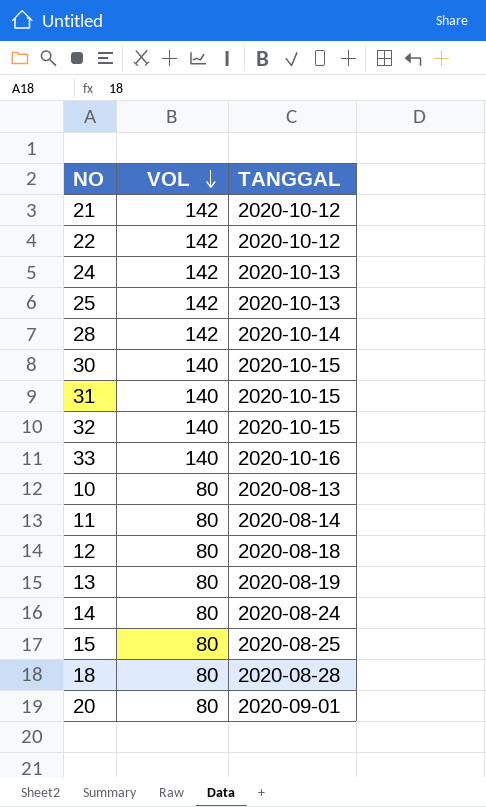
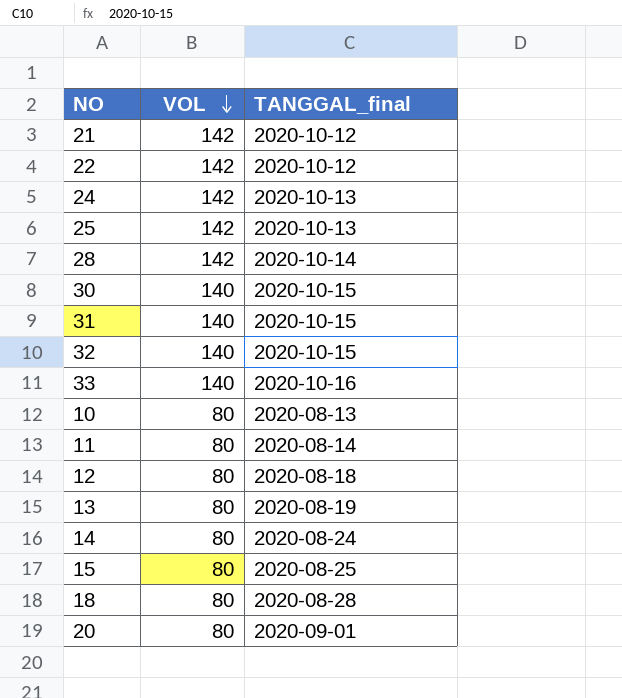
column name: TANGGAL -> TANGGAL_final

